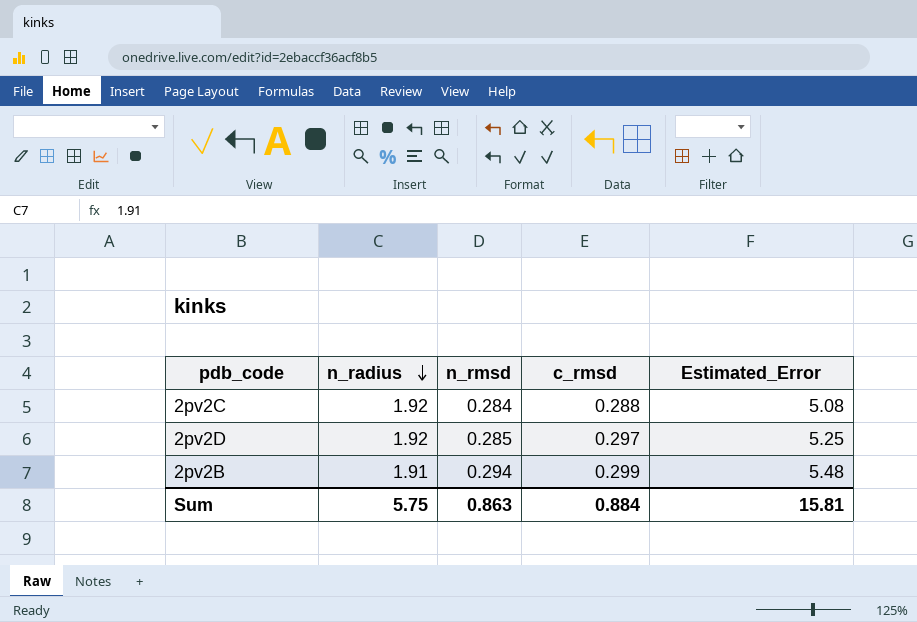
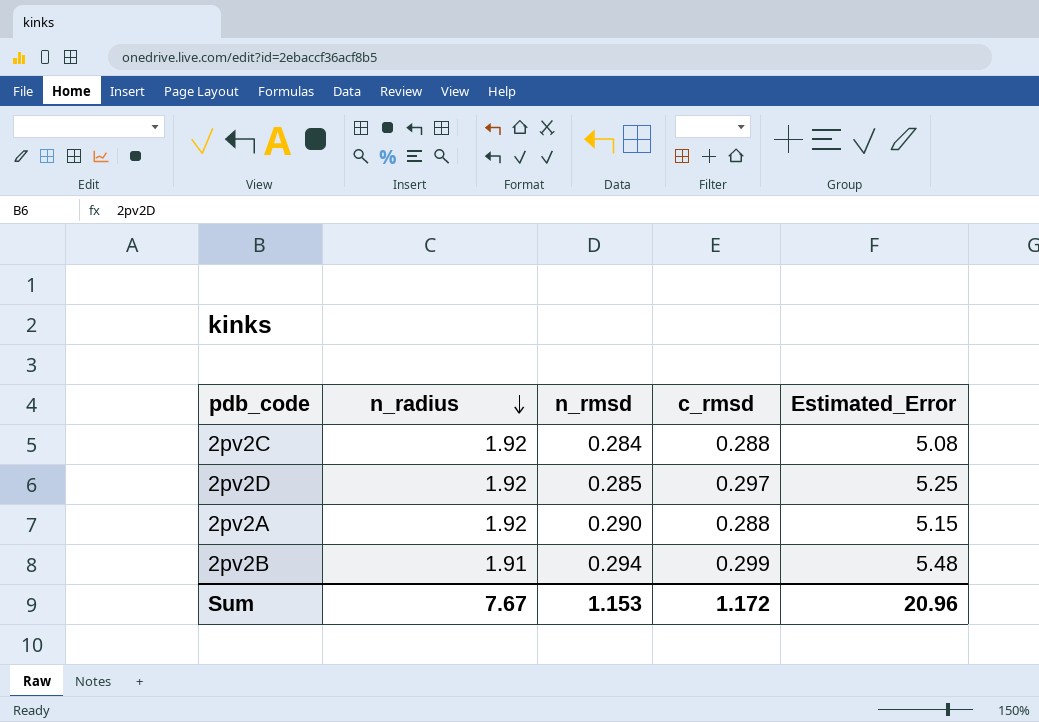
row 2pv2A: none -> 1.92 | 0.290 | 0.288 | 5.15
Sum | n_radius: 5.75 -> 7.67
Sum | n_rmsd: 0.863 -> 1.153
Sum | c_rmsd: 0.884 -> 1.172
Sum | Estimated_Error: 15.81 -> 20.96

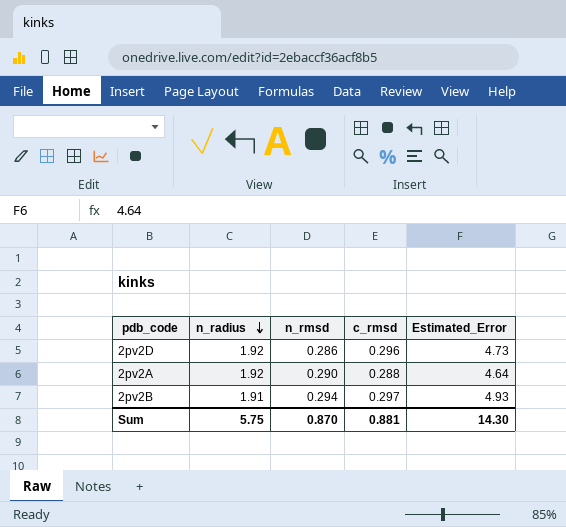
row 2pv2C: 1.92 | 0.284 | 0.288 | 5.08 -> none
2pv2D | n_rmsd: 0.285 -> 0.286
2pv2D | c_rmsd: 0.297 -> 0.296
2pv2D | Estimated_Error: 5.25 -> 4.73
2pv2A | Estimated_Error: 5.15 -> 4.64
2pv2B | c_rmsd: 0.299 -> 0.297
2pv2B | Estimated_Error: 5.48 -> 4.93
Sum | n_radius: 7.67 -> 5.75
Sum | n_rmsd: 1.153 -> 0.870
Sum | c_rmsd: 1.172 -> 0.881
Sum | Estimated_Error: 20.96 -> 14.30

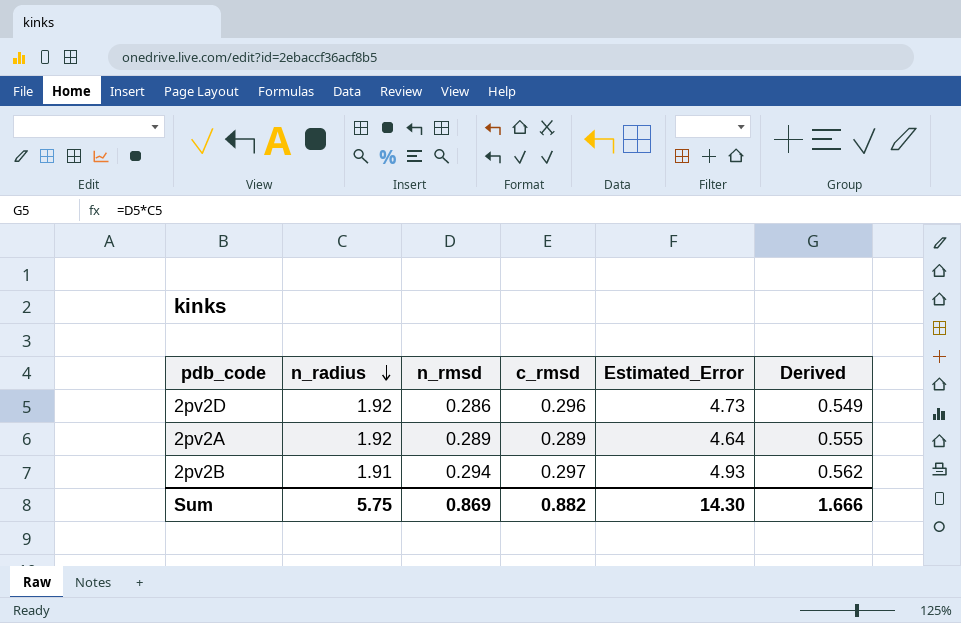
column Derived | formula: none -> [n_radius] * [n_rmsd]
2pv2A | n_rmsd: 0.290 -> 0.289
2pv2A | c_rmsd: 0.288 -> 0.289
Sum | n_rmsd: 0.870 -> 0.869
Sum | c_rmsd: 0.881 -> 0.882

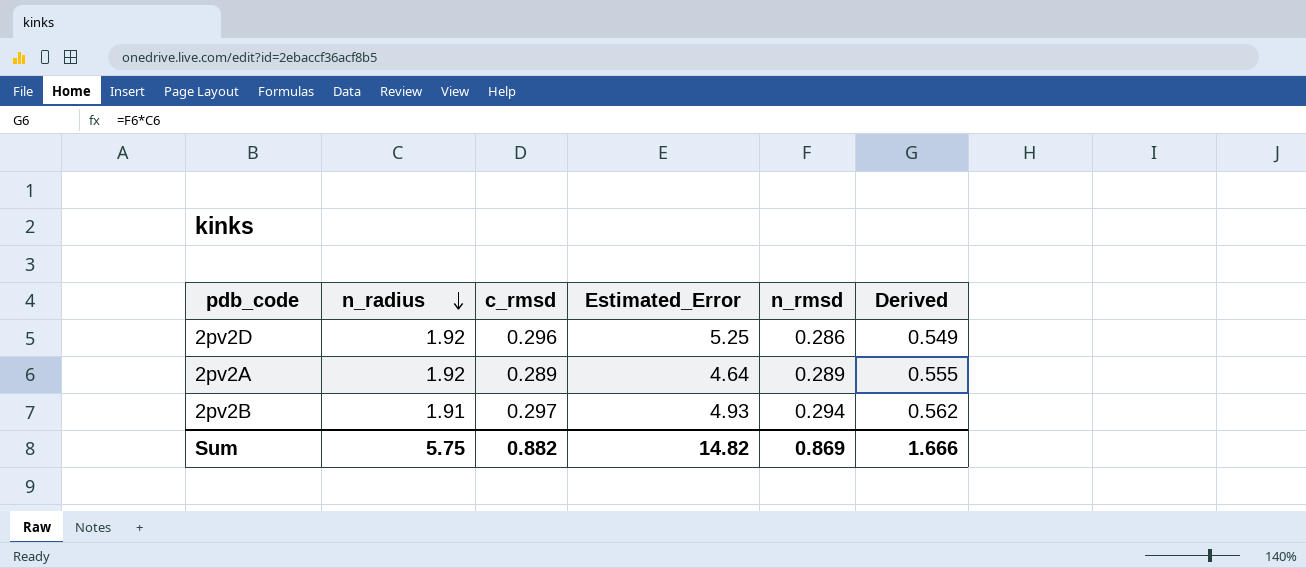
column n_rmsd | position: 3 -> 5
2pv2D | Estimated_Error: 4.73 -> 5.25
Sum | Estimated_Error: 14.30 -> 14.82

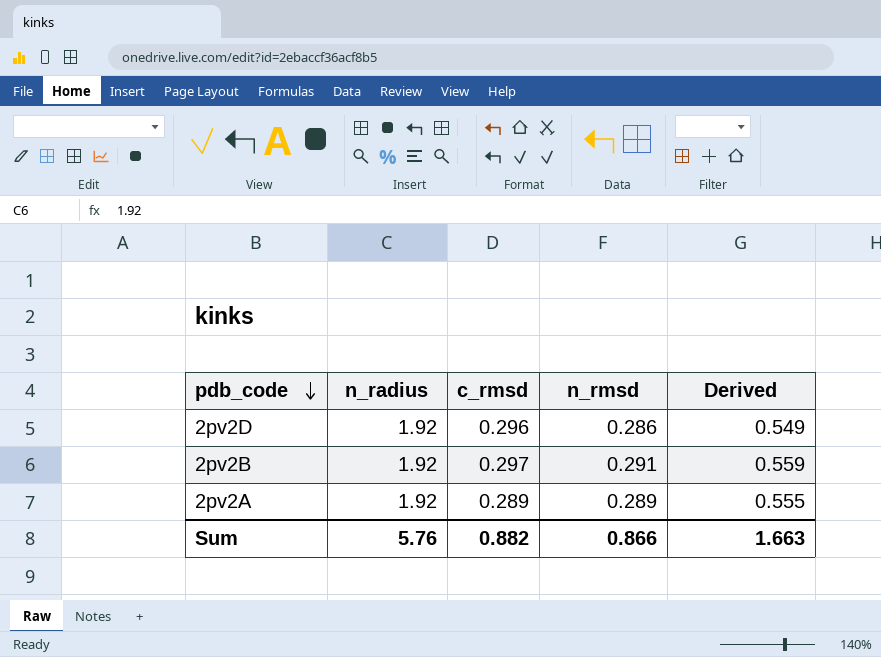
row order: n_radius descending -> pdb_code descending
column Estimated_Error | position: 4 -> none
2pv2B | n_radius: 1.91 -> 1.92
2pv2B | n_rmsd: 0.294 -> 0.291
2pv2B | Derived: 0.562 -> 0.559
Sum | n_radius: 5.75 -> 5.76
Sum | n_rmsd: 0.869 -> 0.866
Sum | Derived: 1.666 -> 1.663

